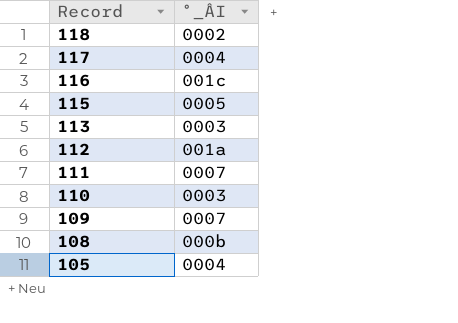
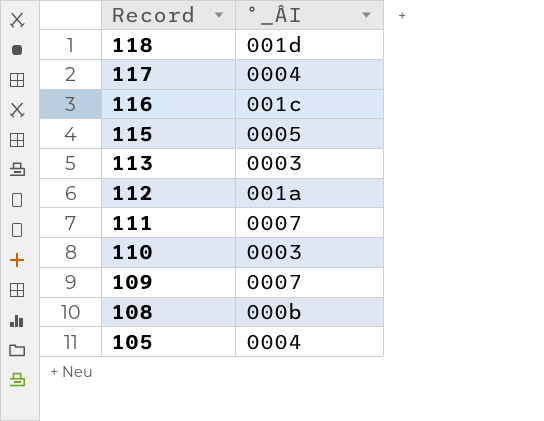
118 | °_ÂI: 0002 -> 001d

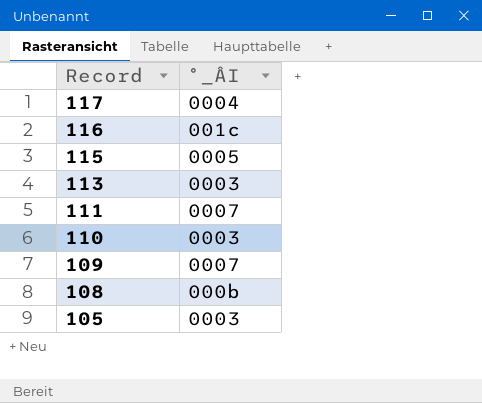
row 118: 001d -> none
row 112: 001a -> none
105 | °_ÂI: 0004 -> 0003

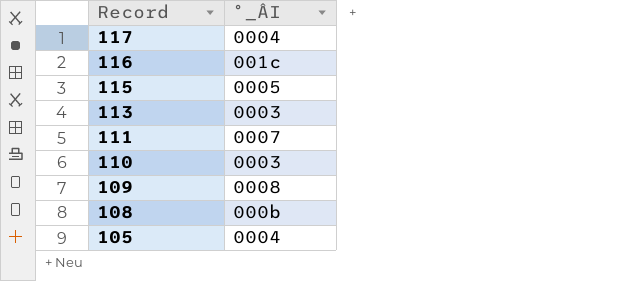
109 | °_ÂI: 0007 -> 0008
105 | °_ÂI: 0003 -> 0004

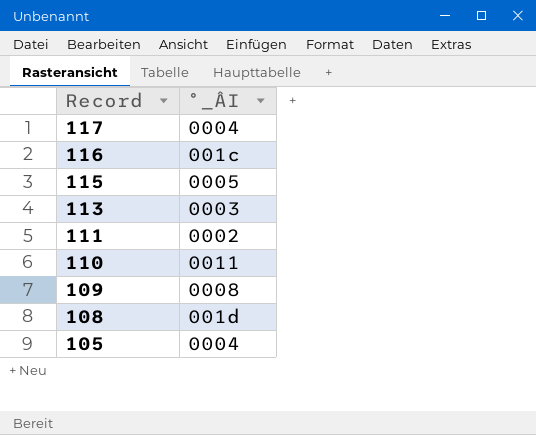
111 | °_ÂI: 0007 -> 0002
110 | °_ÂI: 0003 -> 0011
108 | °_ÂI: 000b -> 001d

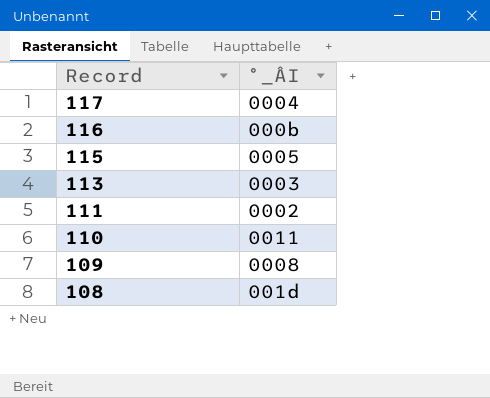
row 105: 0004 -> none
116 | °_ÂI: 001c -> 000b

